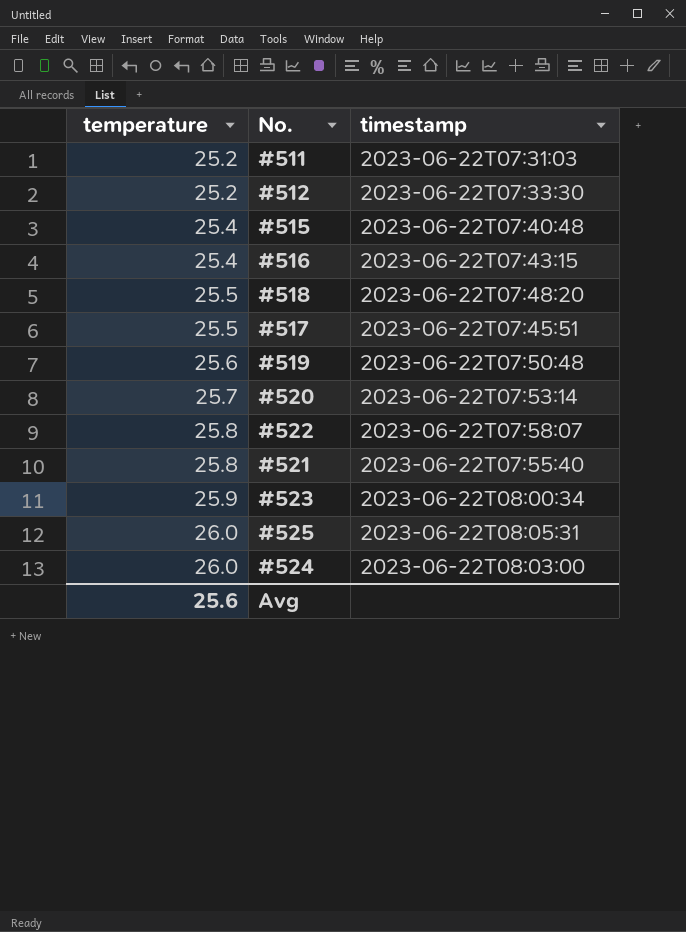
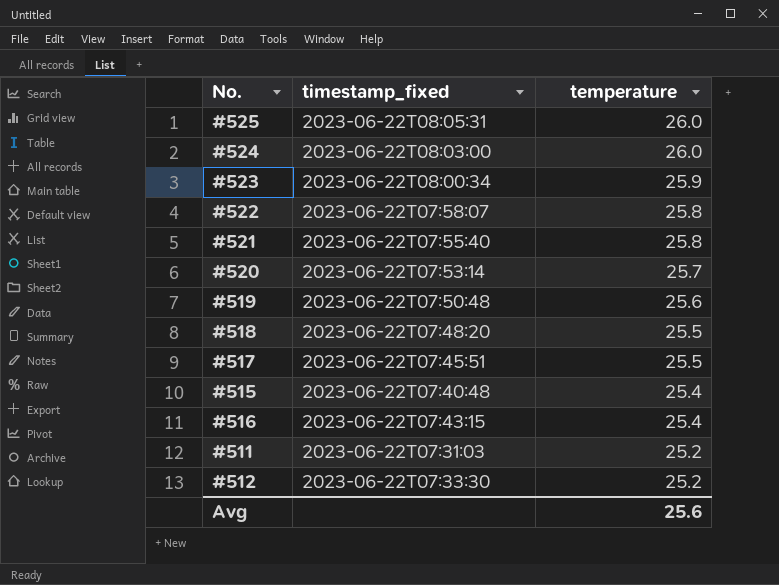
row order: temperature ascending -> temperature descending
column name: timestamp -> timestamp_fixed
column temperature | position: 1 -> 3

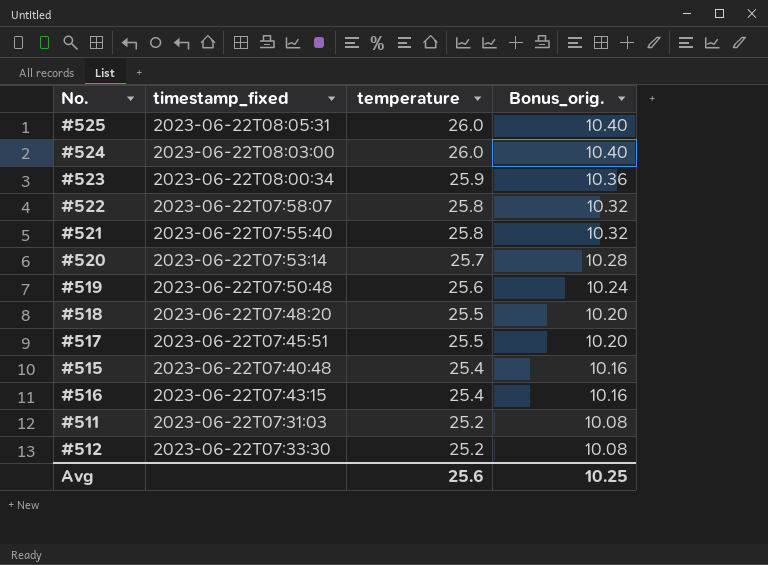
column Bonus_orig. | formula: none -> [temperature] * 0.4

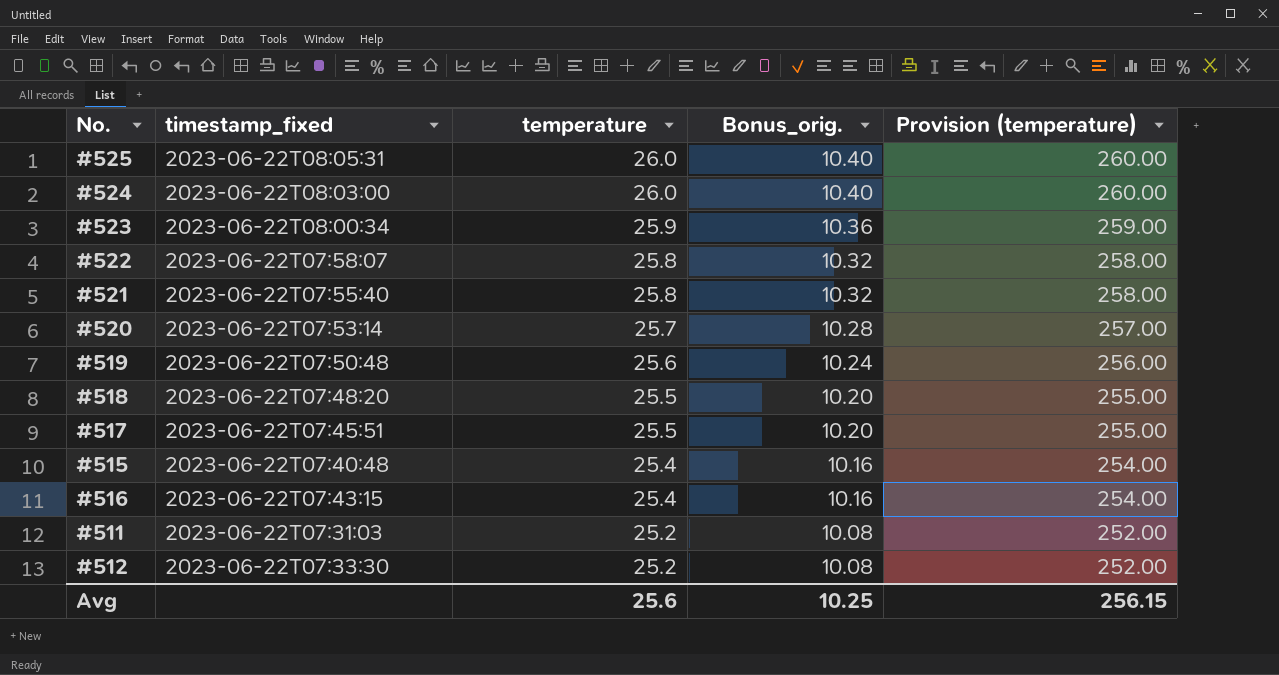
column Provision (temperature) | formula: none -> [temperature] * 10

